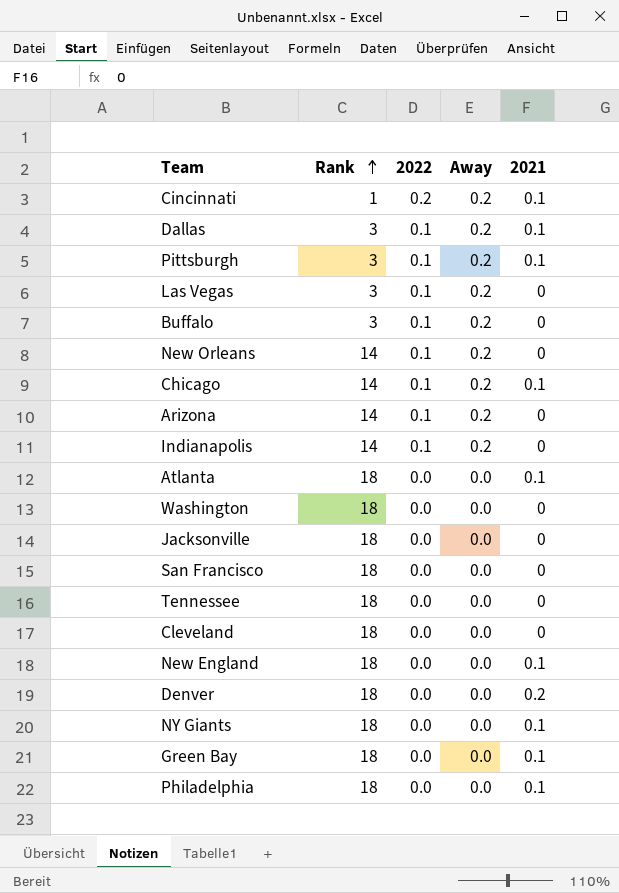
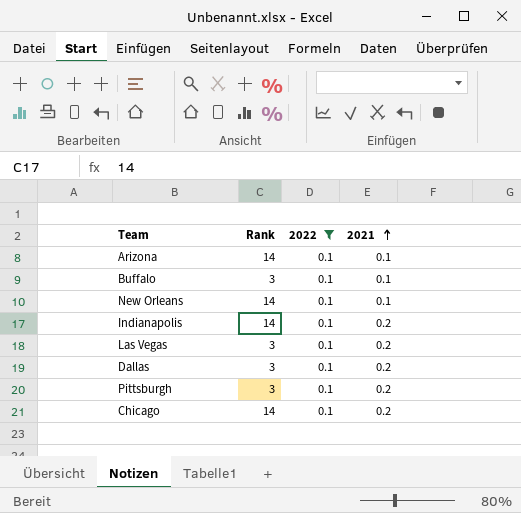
filter: none -> 2022 = 0.1
row order: Rank ascending -> 2021 ascending
column Away | position: 4 -> none
Arizona | 2021: 0 -> 0.1
Buffalo | 2021: 0 -> 0.1
New Orleans | 2021: 0 -> 0.1
Indianapolis | 2021: 0 -> 0.2
Las Vegas | 2021: 0 -> 0.2
Dallas | 2021: 0.1 -> 0.2
Pittsburgh | 2021: 0.1 -> 0.2
Chicago | 2021: 0.1 -> 0.2

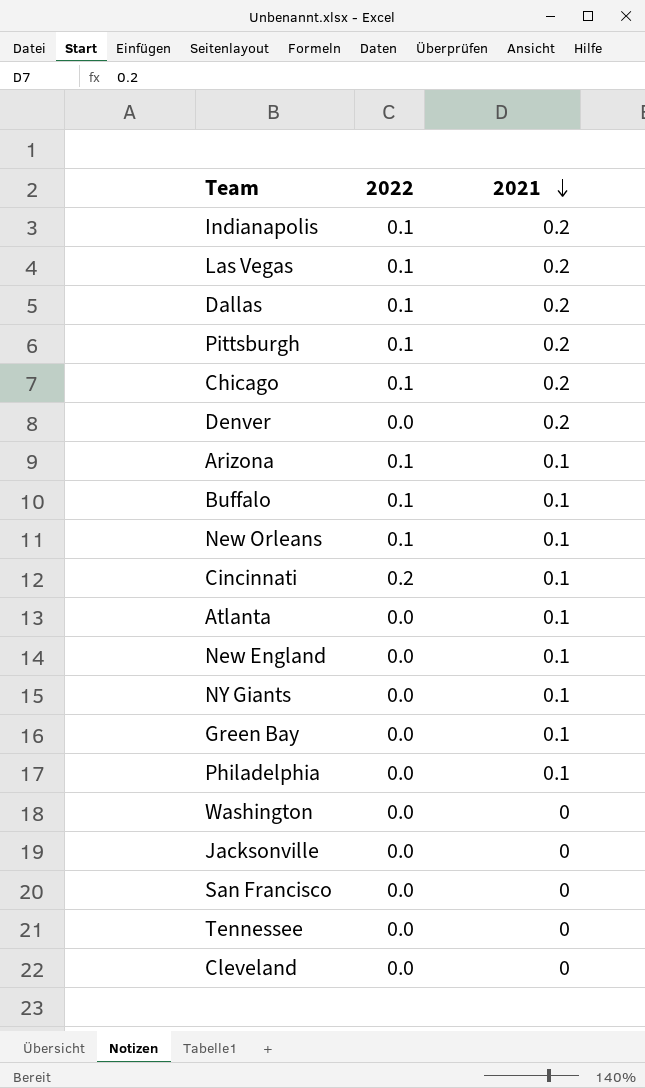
filter: 2022 = 0.1 -> none
row order: 2021 ascending -> 2021 descending
column Rank | position: 2 -> none

